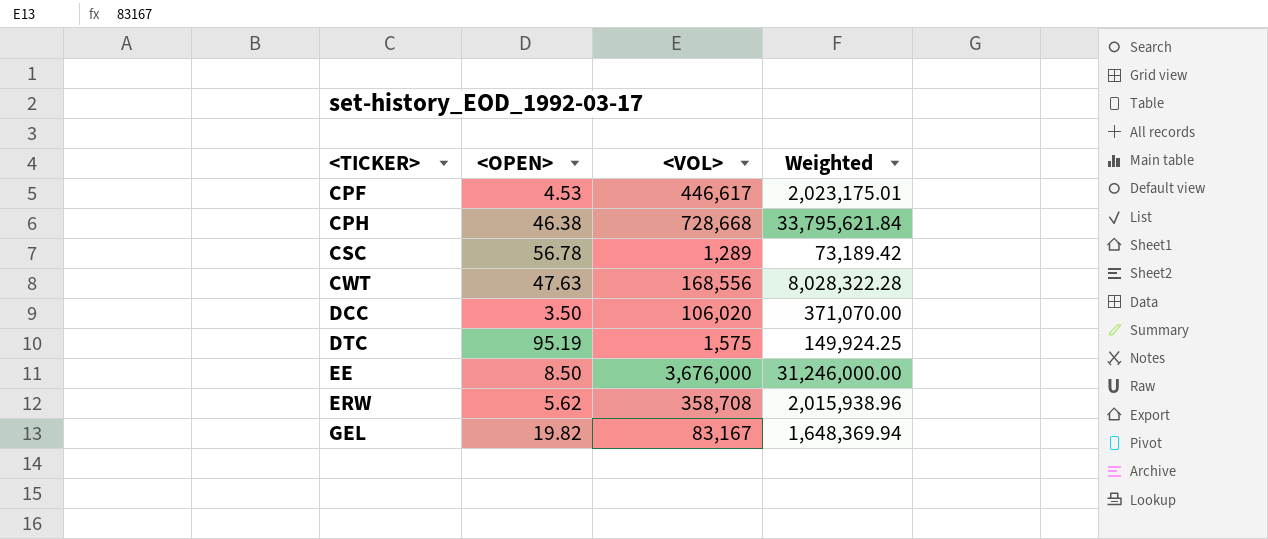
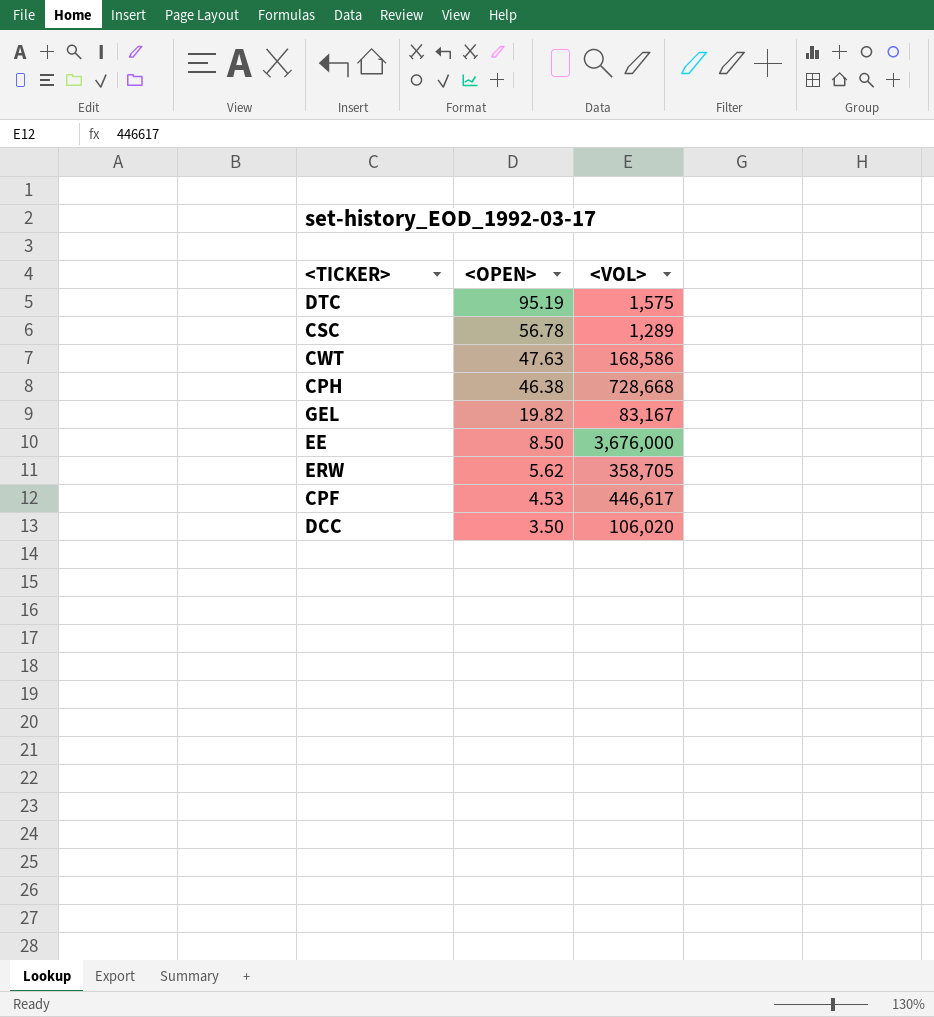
row order: <TICKER> ascending -> <OPEN> descending
column Weighted | formula: [<OPEN>] * [<VOL>] -> none
CWT | <VOL>: 168,556 -> 168,586
ERW | <VOL>: 358,708 -> 358,705

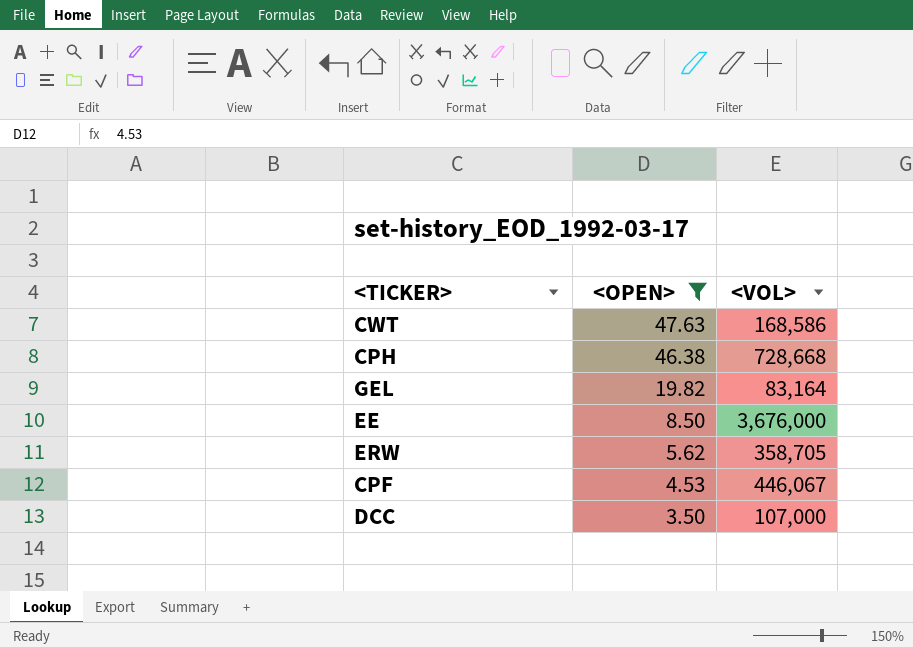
filter: none -> <OPEN> <= 47.63
GEL | <VOL>: 83,167 -> 83,164
CPF | <VOL>: 446,617 -> 446,067
DCC | <VOL>: 106,020 -> 107,000

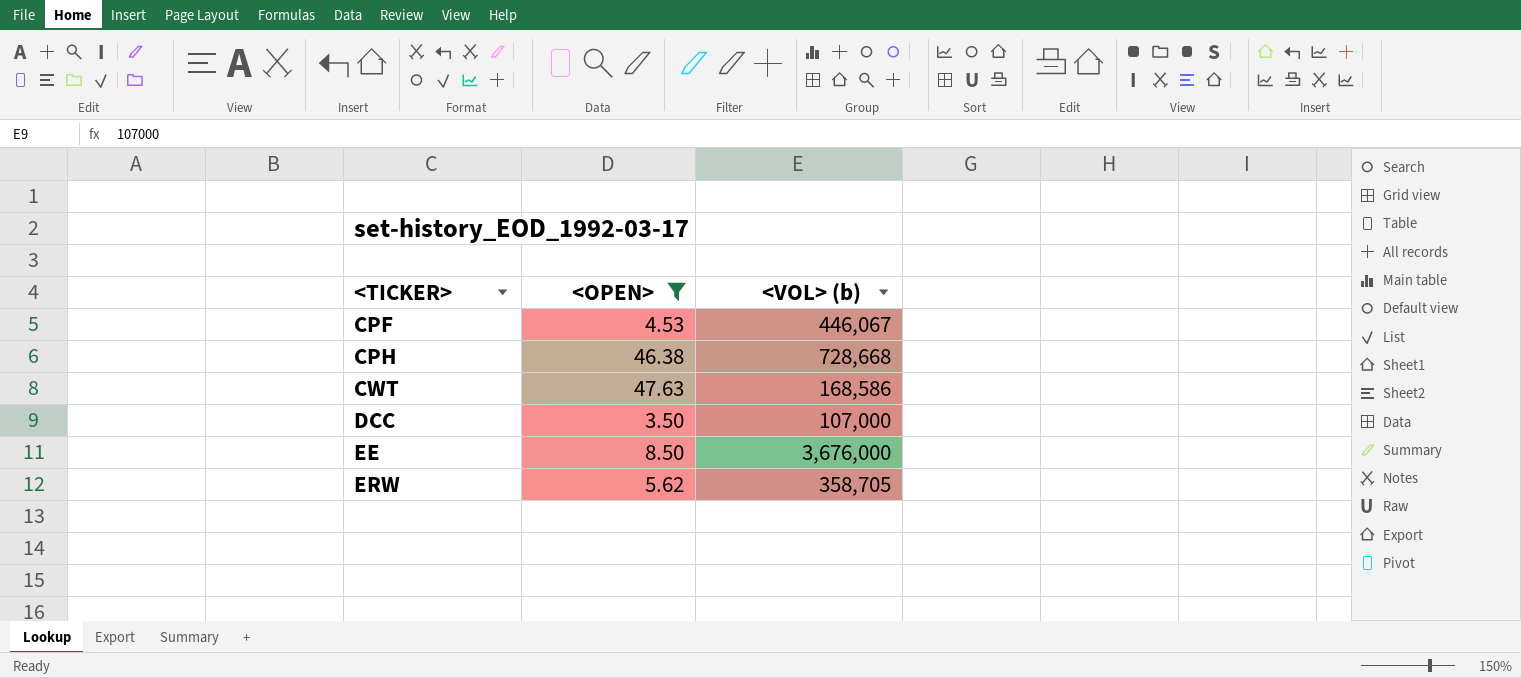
row order: <OPEN> descending -> <TICKER> ascending
column name: <VOL> -> <VOL> (b)
row GEL: 19.82 | 83,164 -> none

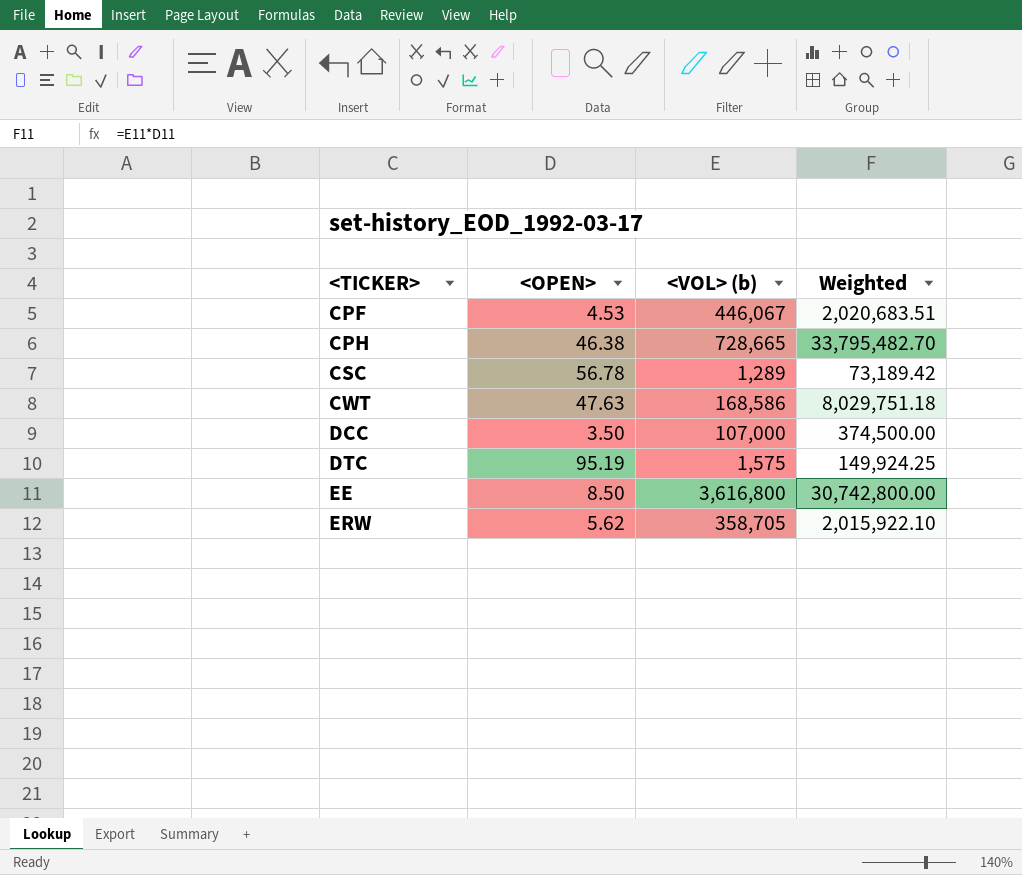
filter: <OPEN> <= 47.63 -> none
column Weighted | formula: none -> [<OPEN>] * [<VOL> (b)]
CPH | <VOL> (b): 728,668 -> 728,665
EE | <VOL> (b): 3,676,000 -> 3,616,800

